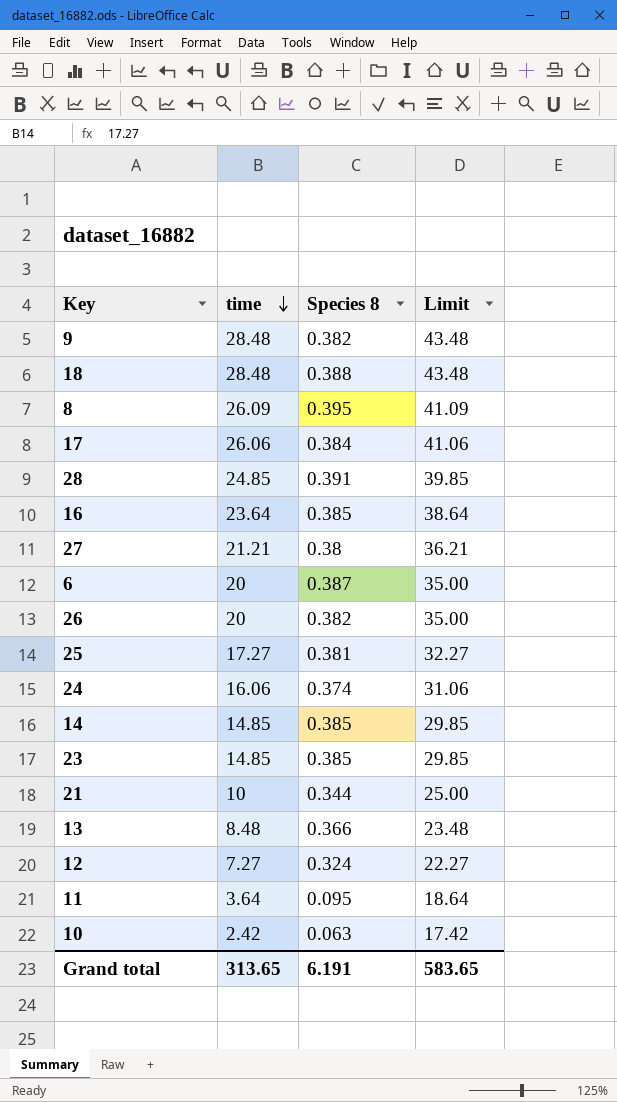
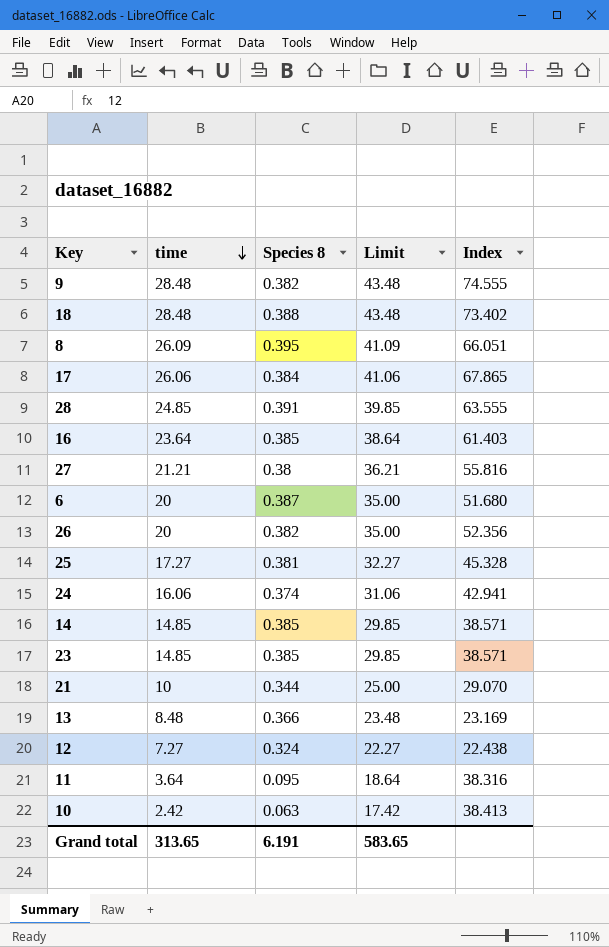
column Index | formula: none -> [time] / [Species 8]

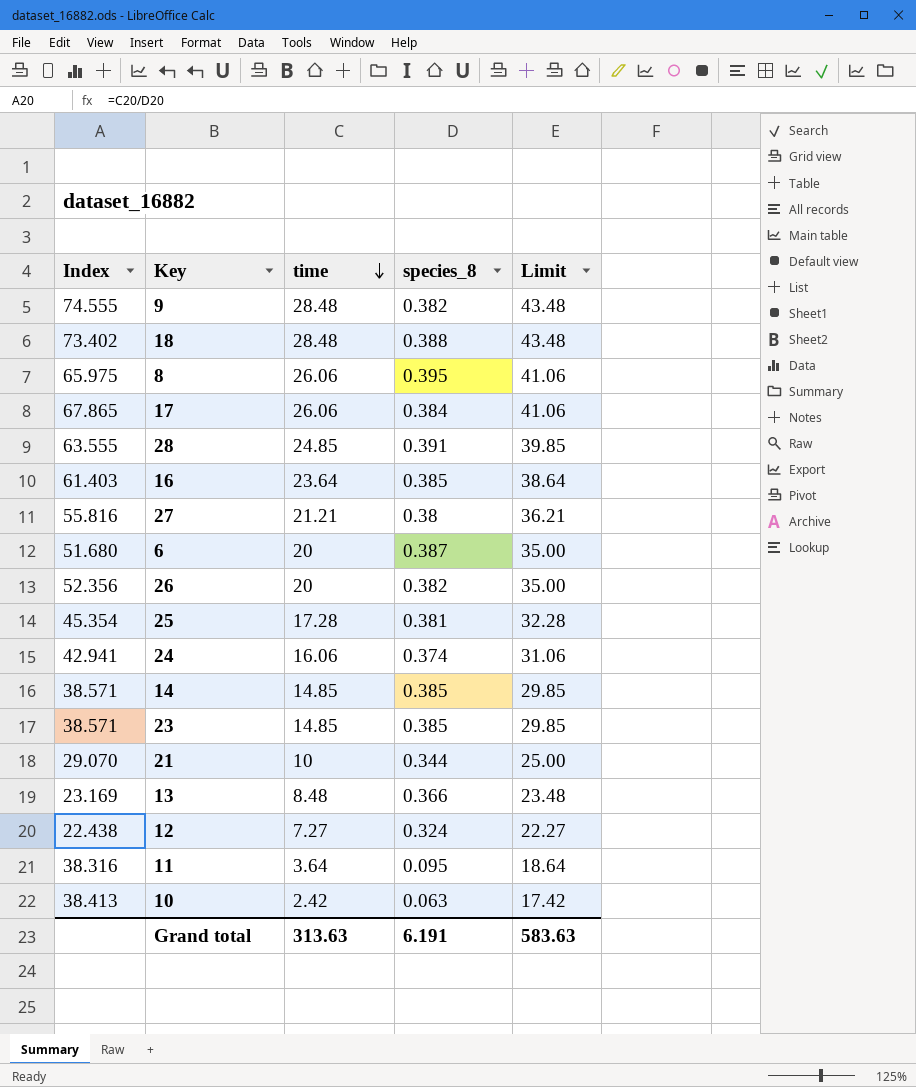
column Index | position: 5 -> 1
column name: Species 8 -> species_8
8 | Index: 66.051 -> 65.975
8 | time: 26.09 -> 26.06
8 | Limit: 41.09 -> 41.06
25 | Index: 45.328 -> 45.354
25 | time: 17.27 -> 17.28
25 | Limit: 32.27 -> 32.28
Grand total | time: 313.65 -> 313.63
Grand total | Limit: 583.65 -> 583.63

